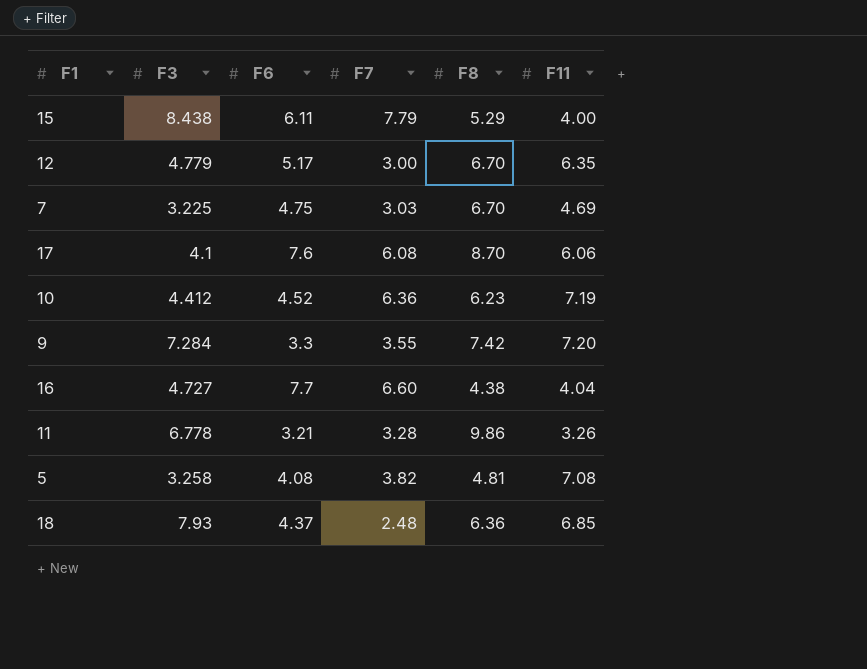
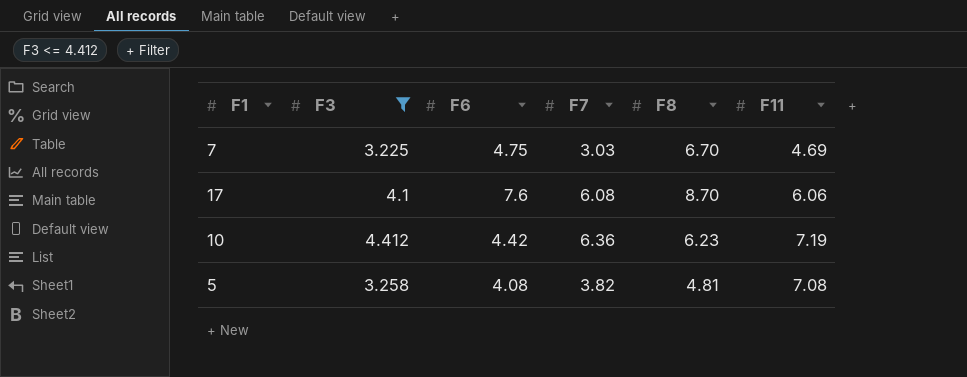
filter: none -> F3 <= 4.412
10 | F6: 4.52 -> 4.42

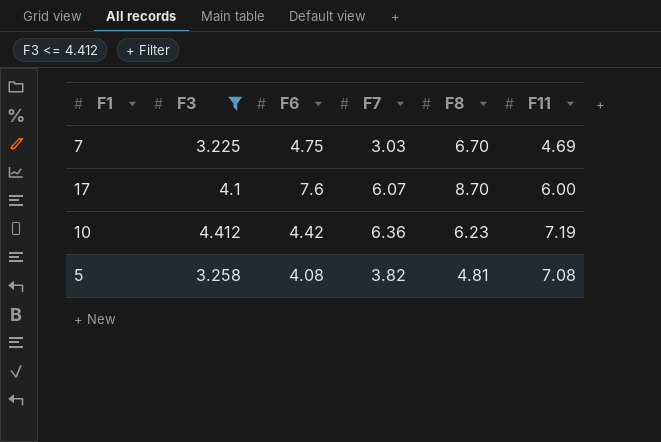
17 | F7: 6.08 -> 6.07
17 | F11: 6.06 -> 6.00

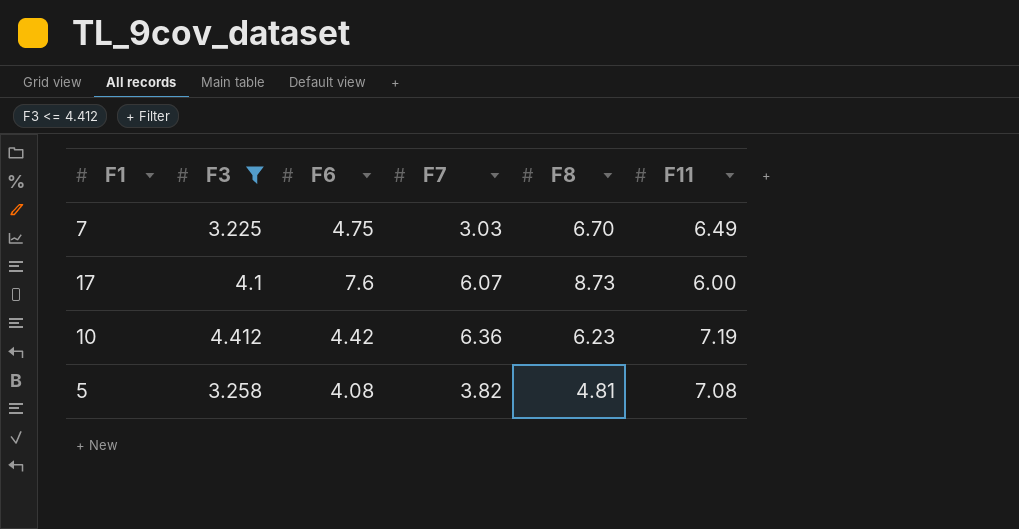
7 | F11: 4.69 -> 6.49
17 | F8: 8.70 -> 8.73

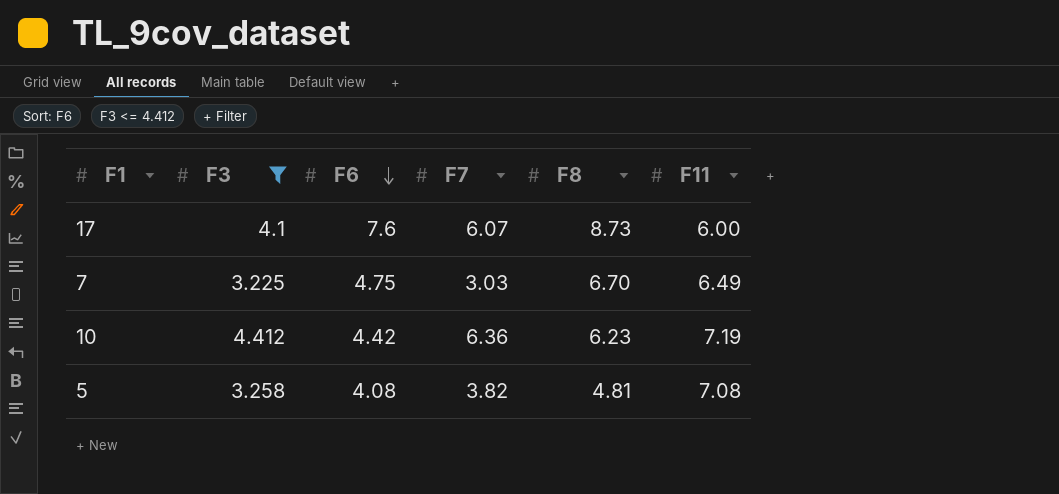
row order: none -> F6 descending

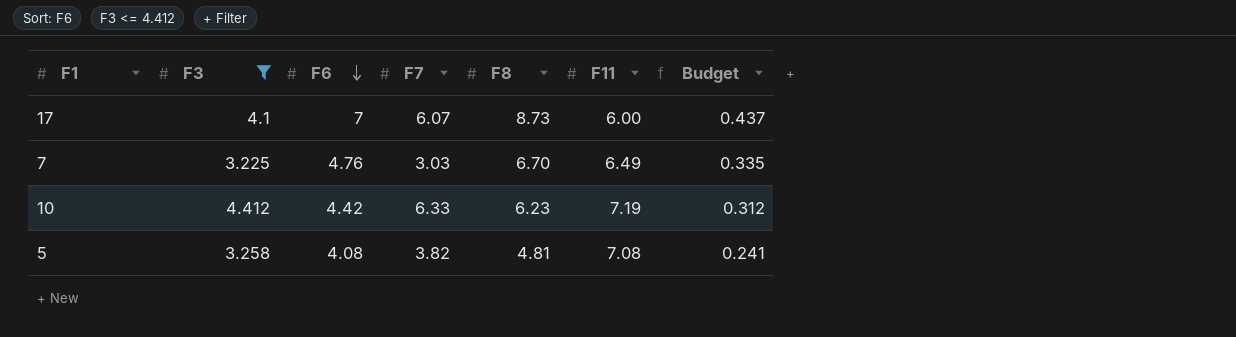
column Budget | formula: none -> [F8] * 0.05
17 | F6: 7.6 -> 7
7 | F6: 4.75 -> 4.76
10 | F7: 6.36 -> 6.33

